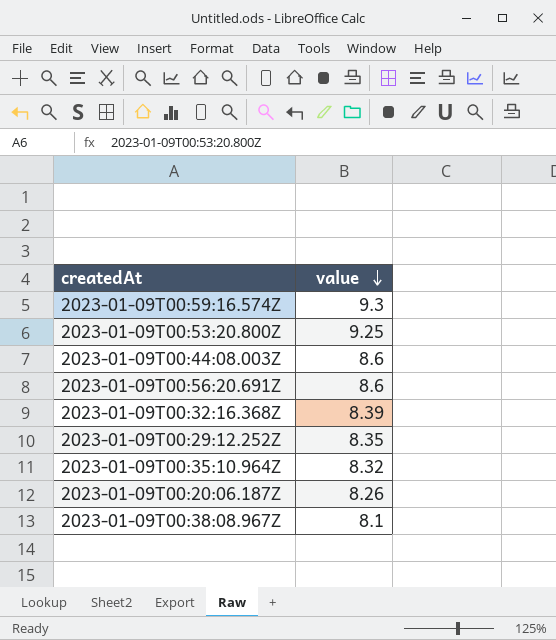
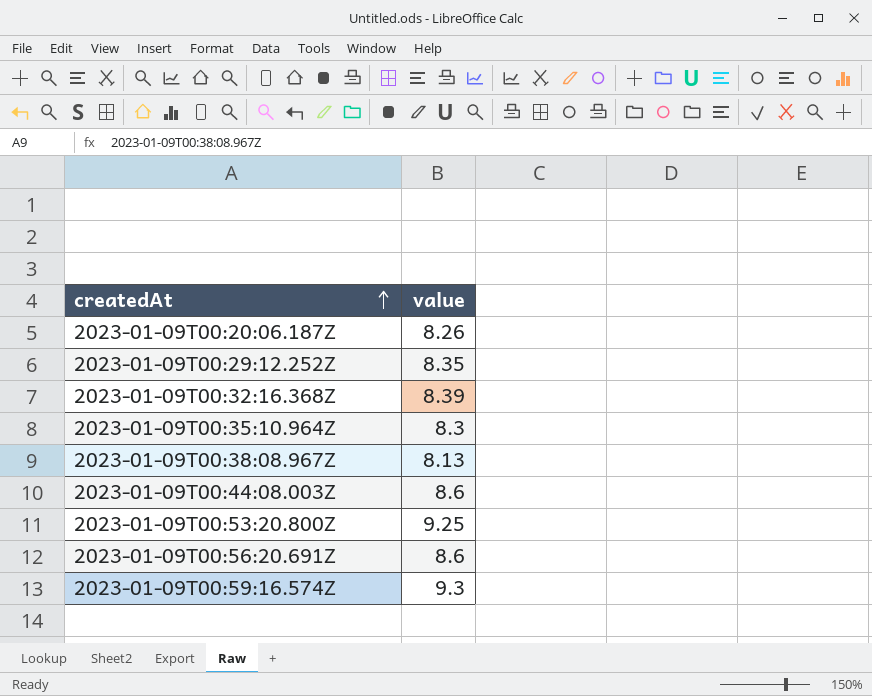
row order: value descending -> createdAt ascending
2023-01-09T00:35:10.964Z | value: 8.32 -> 8.3
2023-01-09T00:38:08.967Z | value: 8.1 -> 8.13

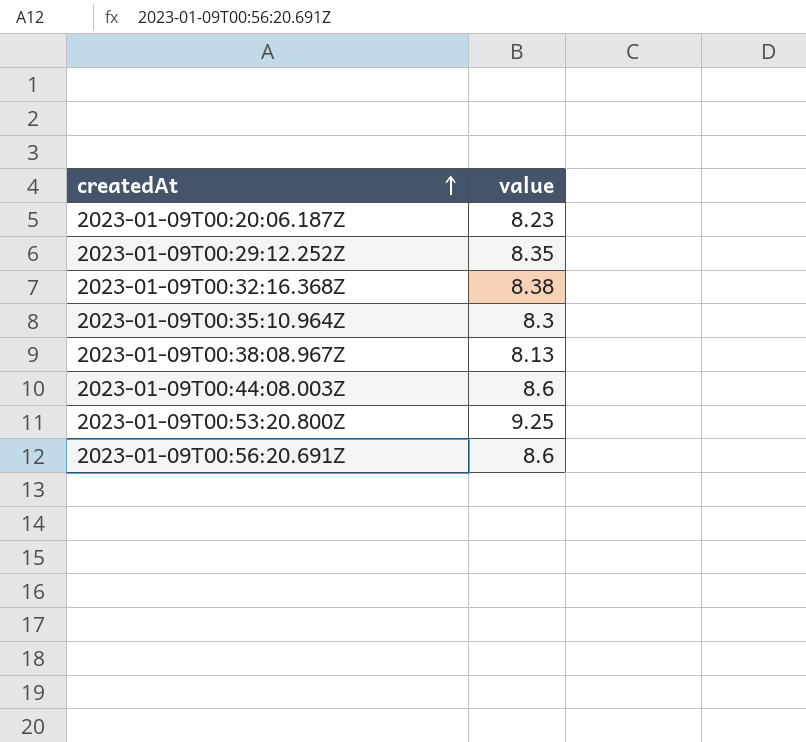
row 2023-01-09T00:59:16.574Z: 9.3 -> none
2023-01-09T00:20:06.187Z | value: 8.26 -> 8.23
2023-01-09T00:32:16.368Z | value: 8.39 -> 8.38

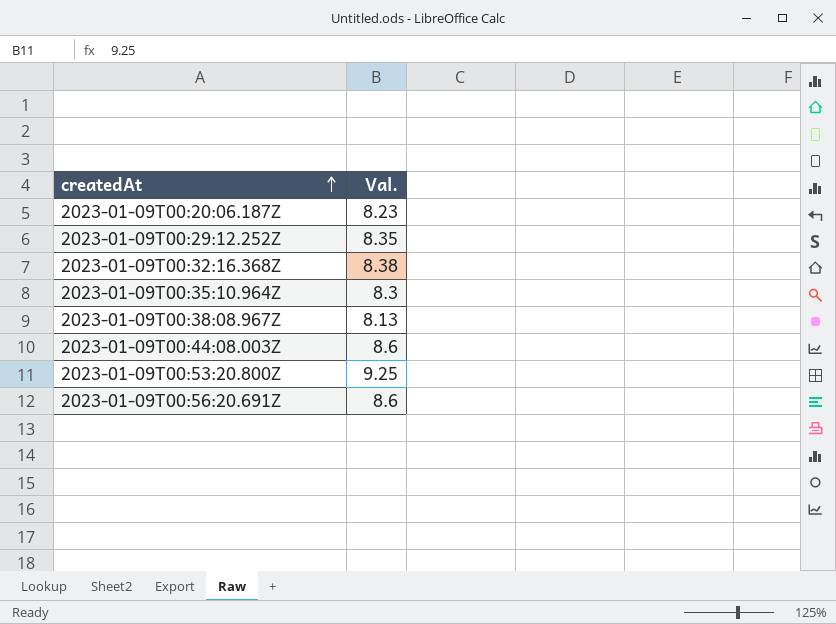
column name: value -> Val.

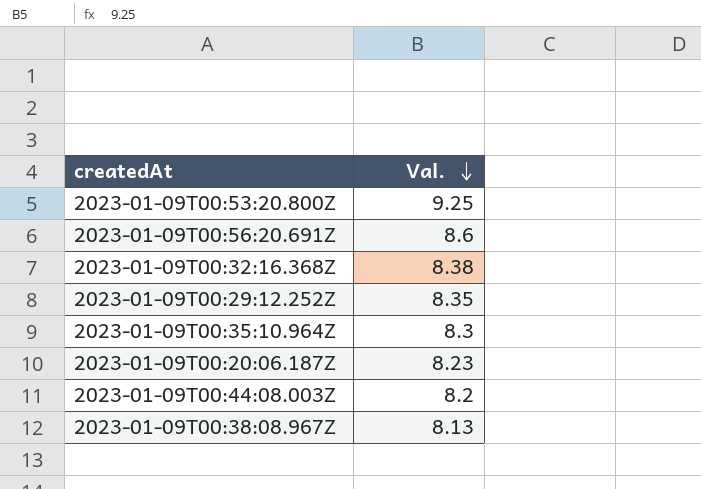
row order: createdAt ascending -> Val. descending
2023-01-09T00:44:08.003Z | Val.: 8.6 -> 8.2

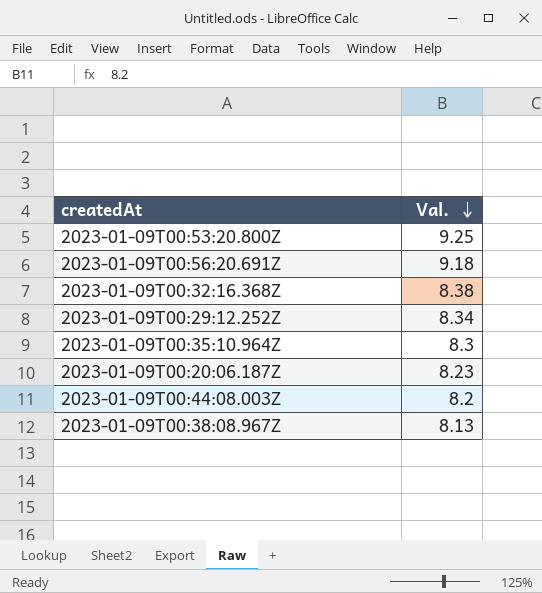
2023-01-09T00:56:20.691Z | Val.: 8.6 -> 9.18
2023-01-09T00:29:12.252Z | Val.: 8.35 -> 8.34

